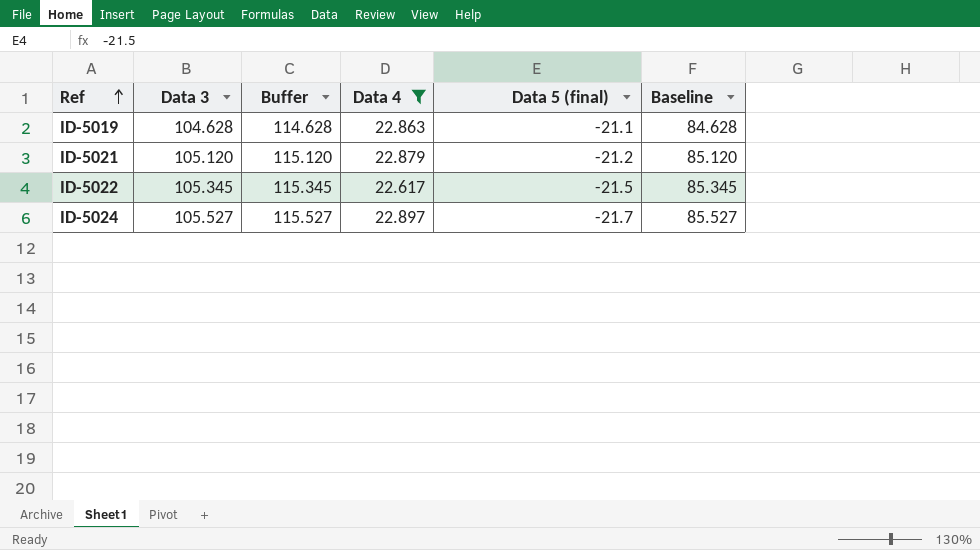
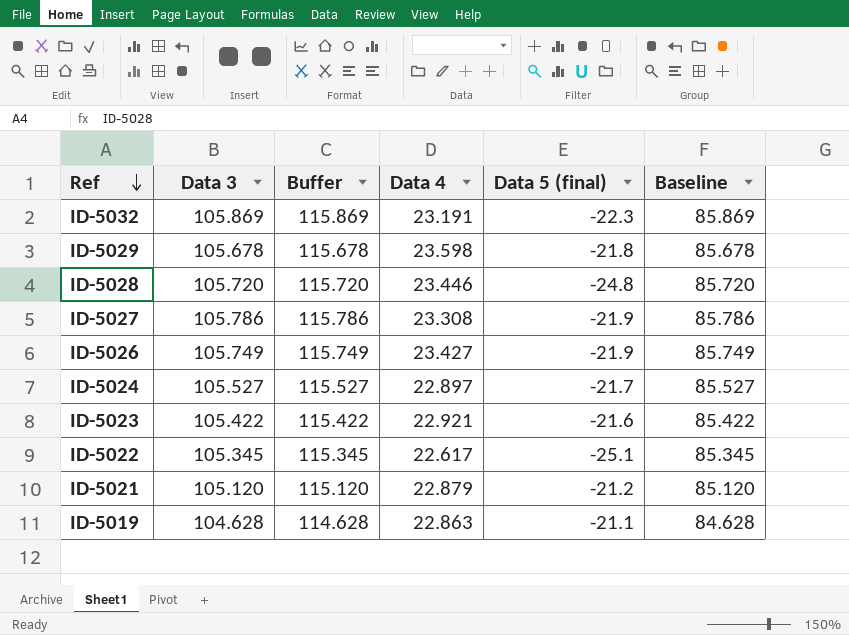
filter: Data 4 <= 22.897 -> none
row order: Ref ascending -> Ref descending
ID-5022 | Data 5 (final): -21.5 -> -25.1

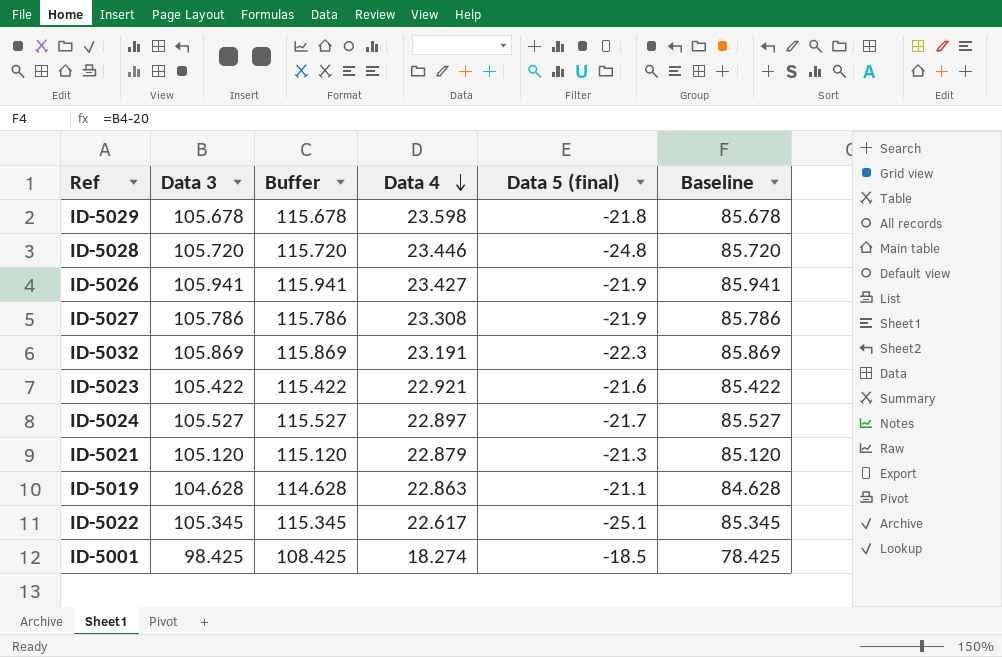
row order: Ref descending -> Data 4 descending
ID-5026 | Data 3: 105.749 -> 105.941
ID-5026 | Buffer: 115.749 -> 115.941
ID-5026 | Baseline: 85.749 -> 85.941
ID-5021 | Data 5 (final): -21.2 -> -21.3
row ID-5001: none -> 98.425 | 108.425 | 18.274 | -18.5 | 78.425

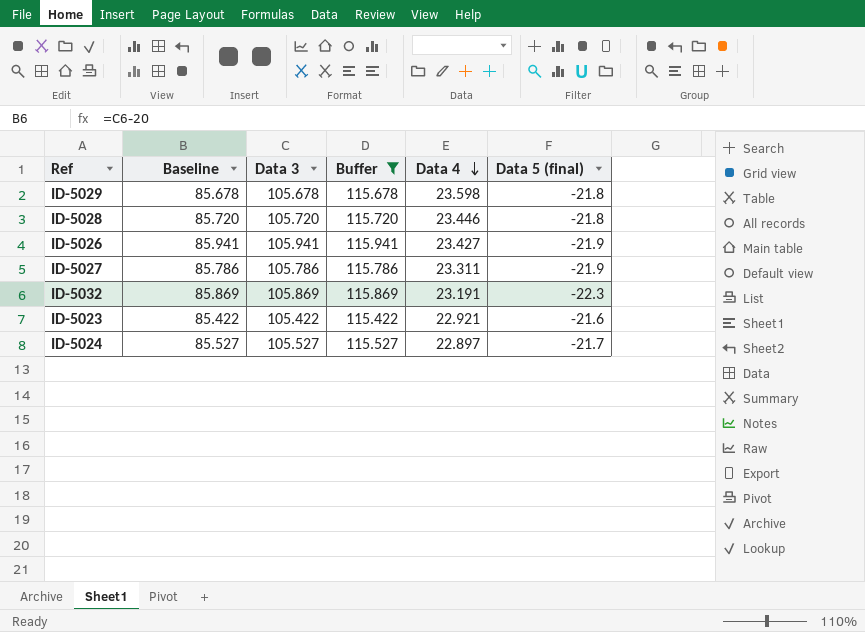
filter: none -> Buffer >= 115.422
column Baseline | position: 6 -> 2
ID-5028 | Data 5 (final): -24.8 -> -21.8
ID-5027 | Data 4: 23.308 -> 23.311

